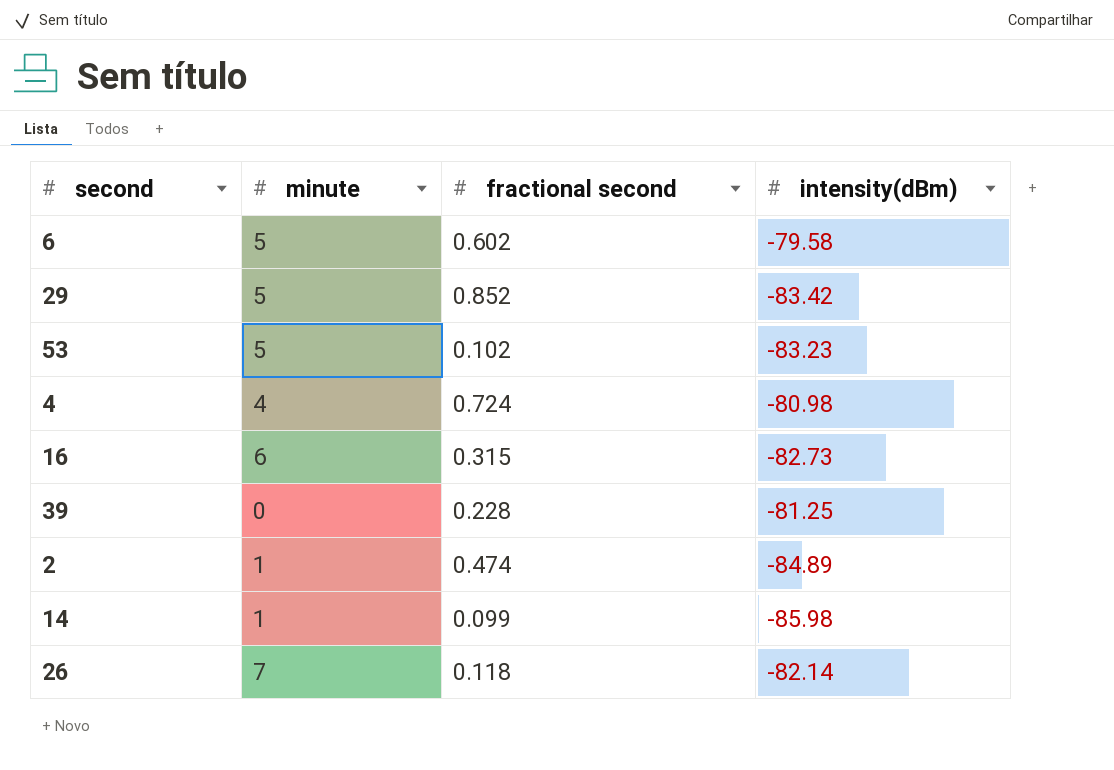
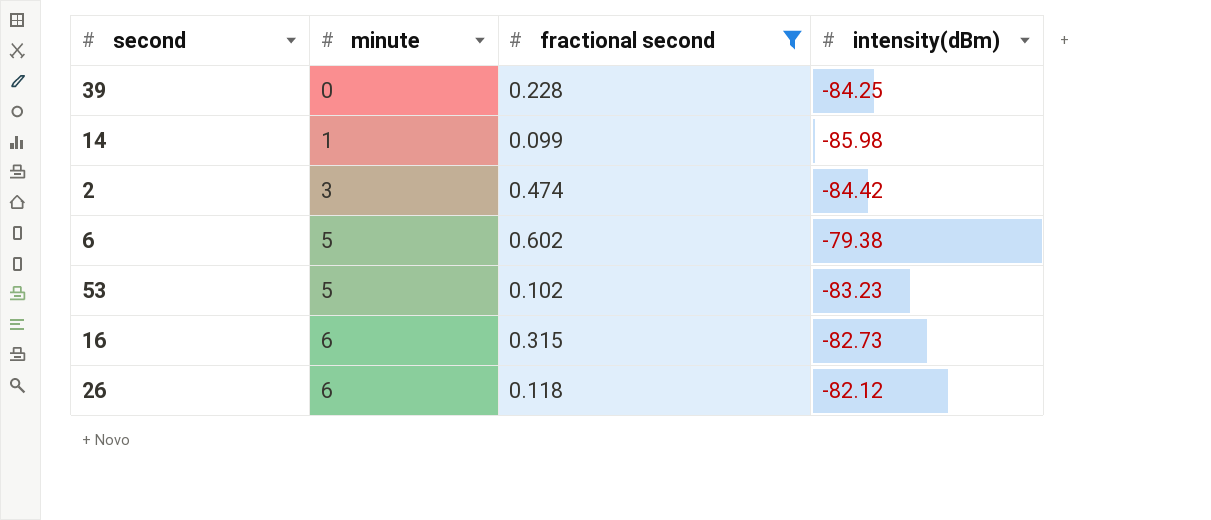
filter: none -> fractional second <= 0.602
row order: none -> minute ascending
39 | intensity(dBm): -81.25 -> -84.25
2 | minute: 1 -> 3
2 | intensity(dBm): -84.89 -> -84.42
6 | intensity(dBm): -79.58 -> -79.38
26 | minute: 7 -> 6
26 | intensity(dBm): -82.14 -> -82.12

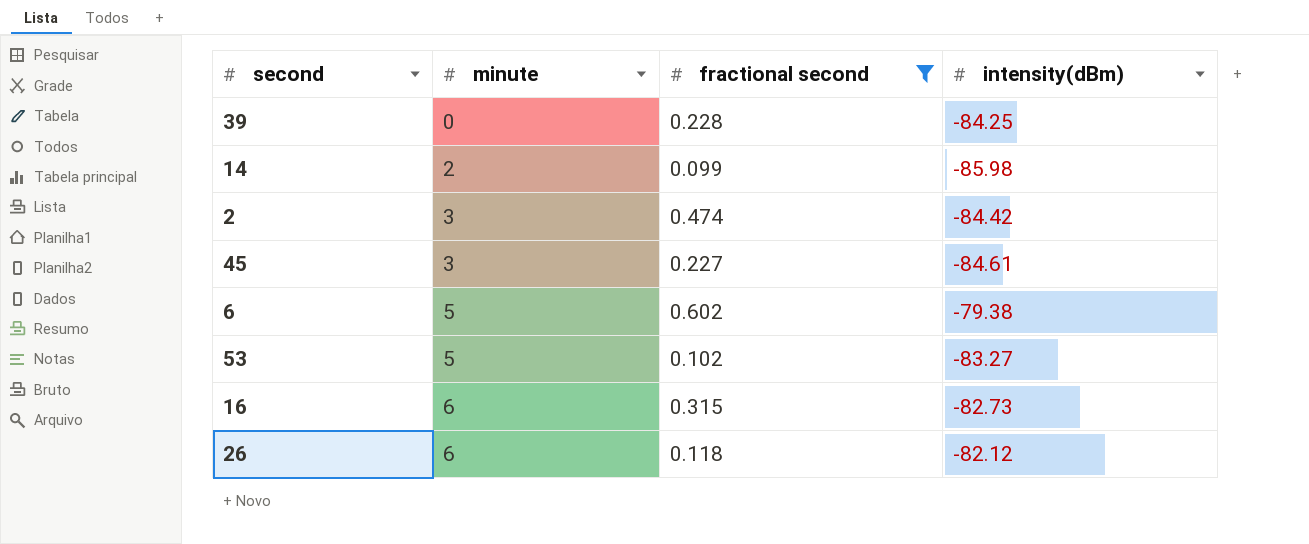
14 | minute: 1 -> 2
row 45: none -> 3 | 0.227 | -84.61
53 | intensity(dBm): -83.23 -> -83.27

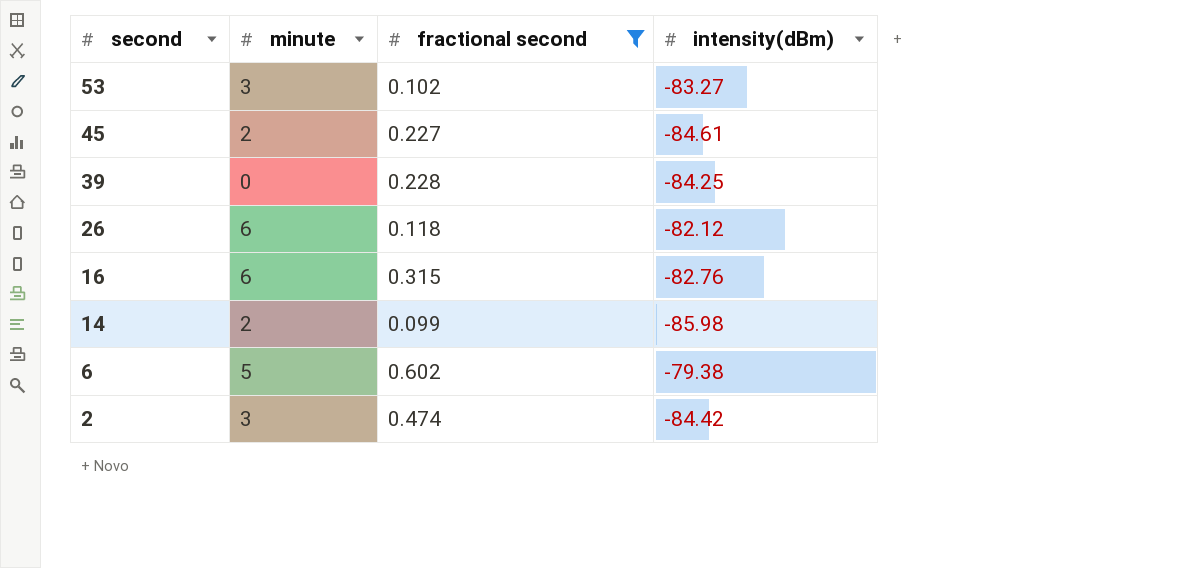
row order: minute ascending -> second descending
53 | minute: 5 -> 3
45 | minute: 3 -> 2
16 | intensity(dBm): -82.73 -> -82.76

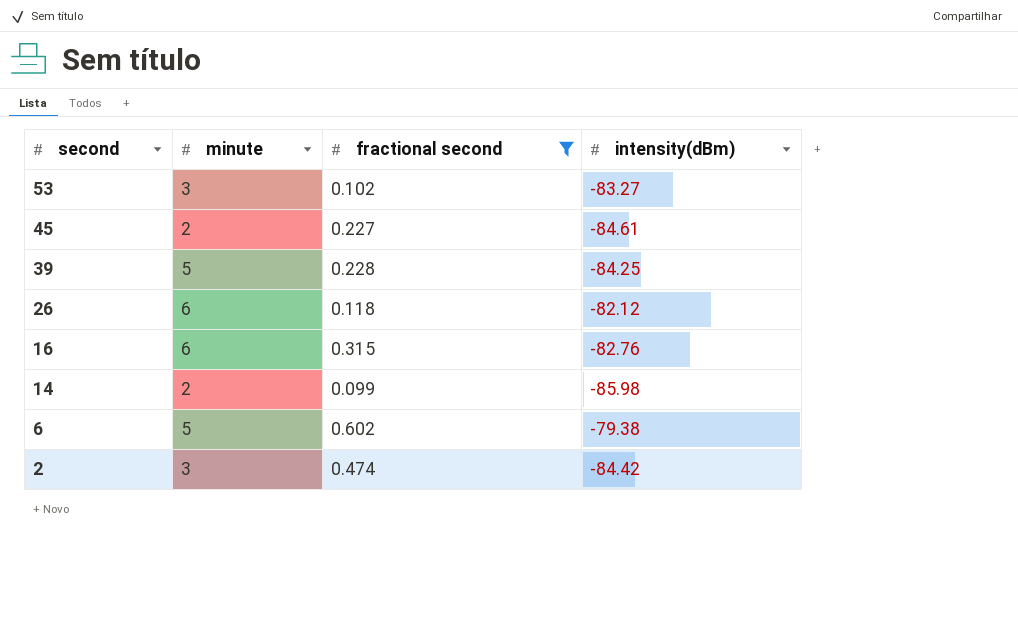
39 | minute: 0 -> 5

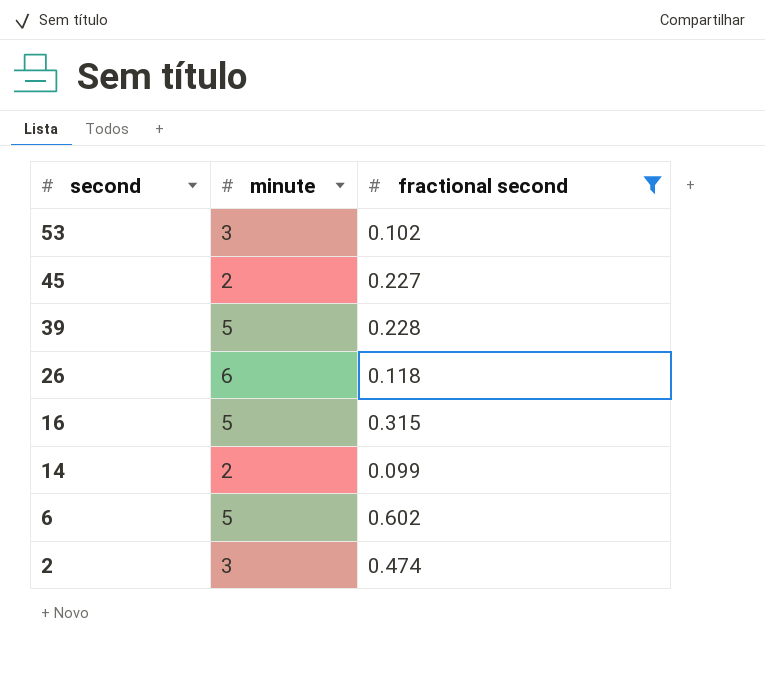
column intensity(dBm) | position: 4 -> none
16 | minute: 6 -> 5

